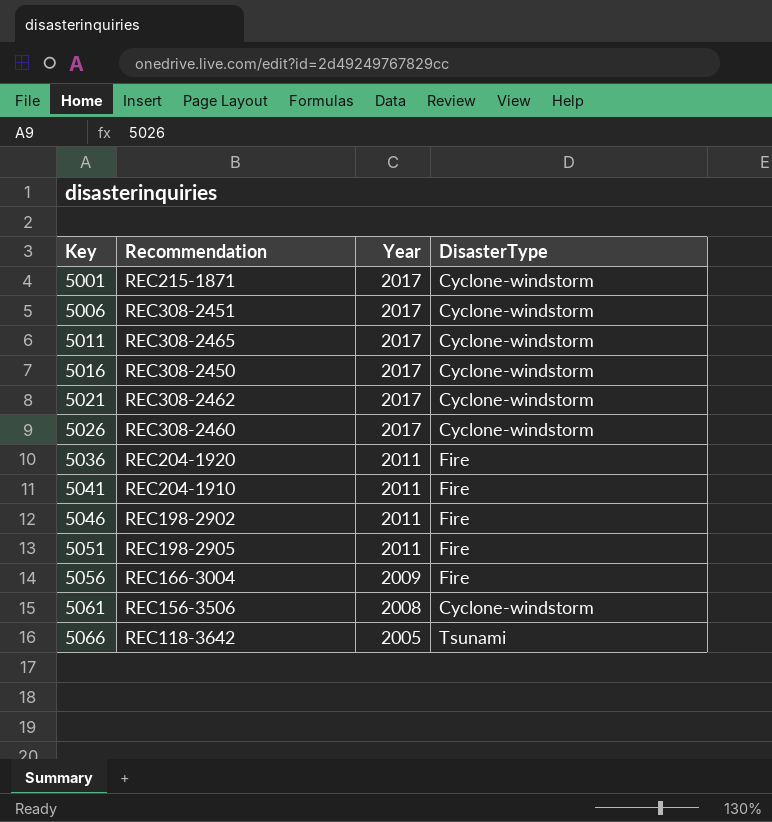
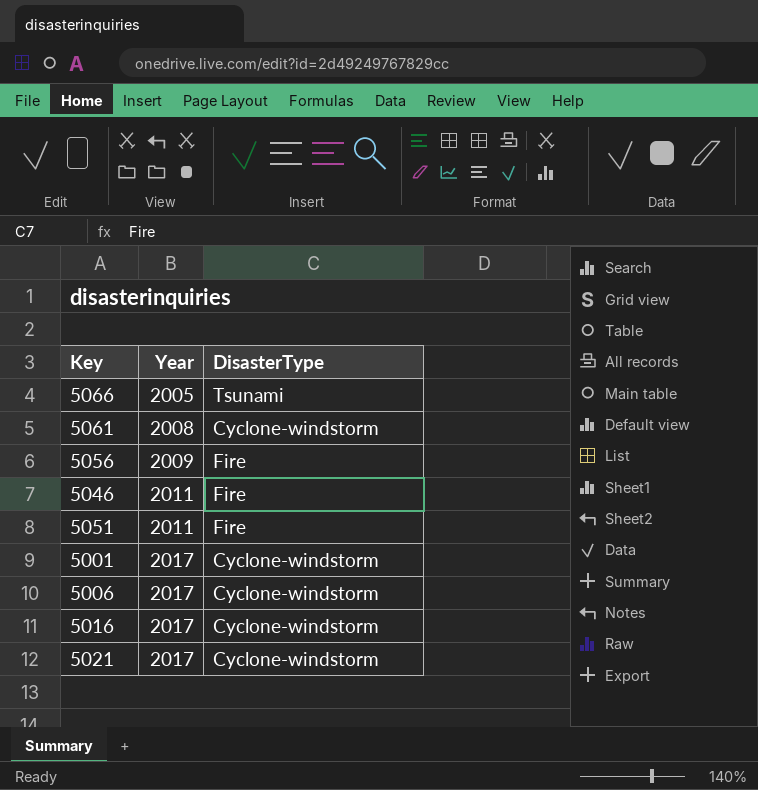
row order: Key ascending -> Year ascending
column Recommendation | position: 2 -> none
row 5011: REC308-2465 | 2017 | Cyclone-windstorm -> none
row 5026: REC308-2460 | 2017 | Cyclone-windstorm -> none
row 5036: REC204-1920 | 2011 | Fire -> none
row 5041: REC204-1910 | 2011 | Fire -> none

